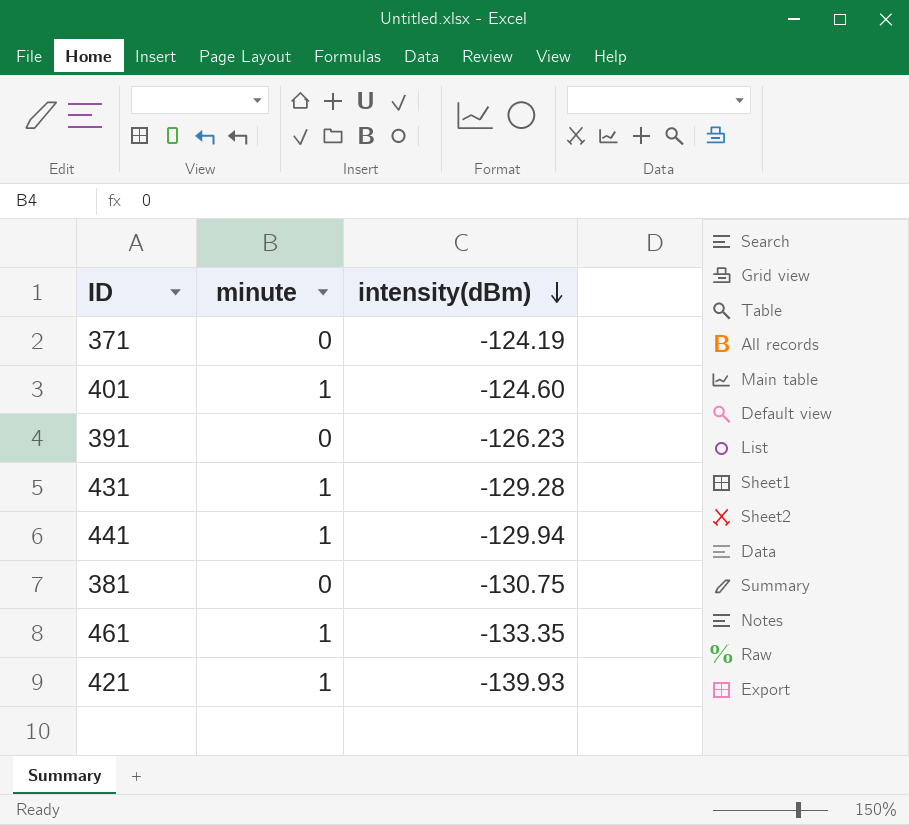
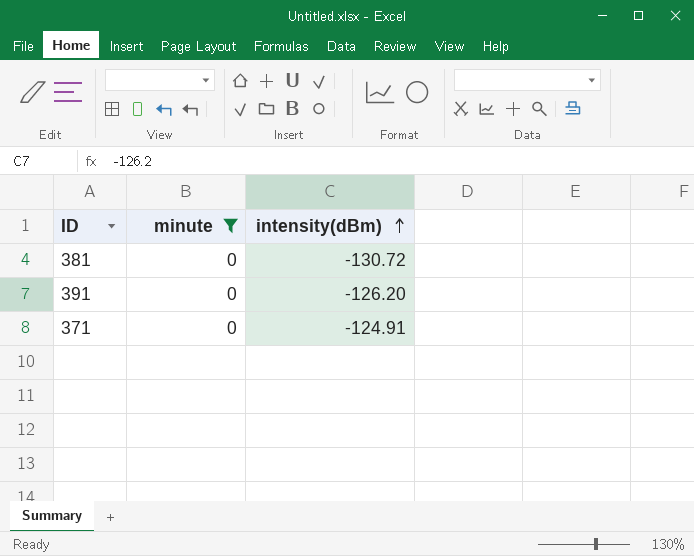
filter: none -> minute = 0
row order: intensity(dBm) descending -> intensity(dBm) ascending
381 | intensity(dBm): -130.75 -> -130.72
391 | intensity(dBm): -126.23 -> -126.20
371 | intensity(dBm): -124.19 -> -124.91

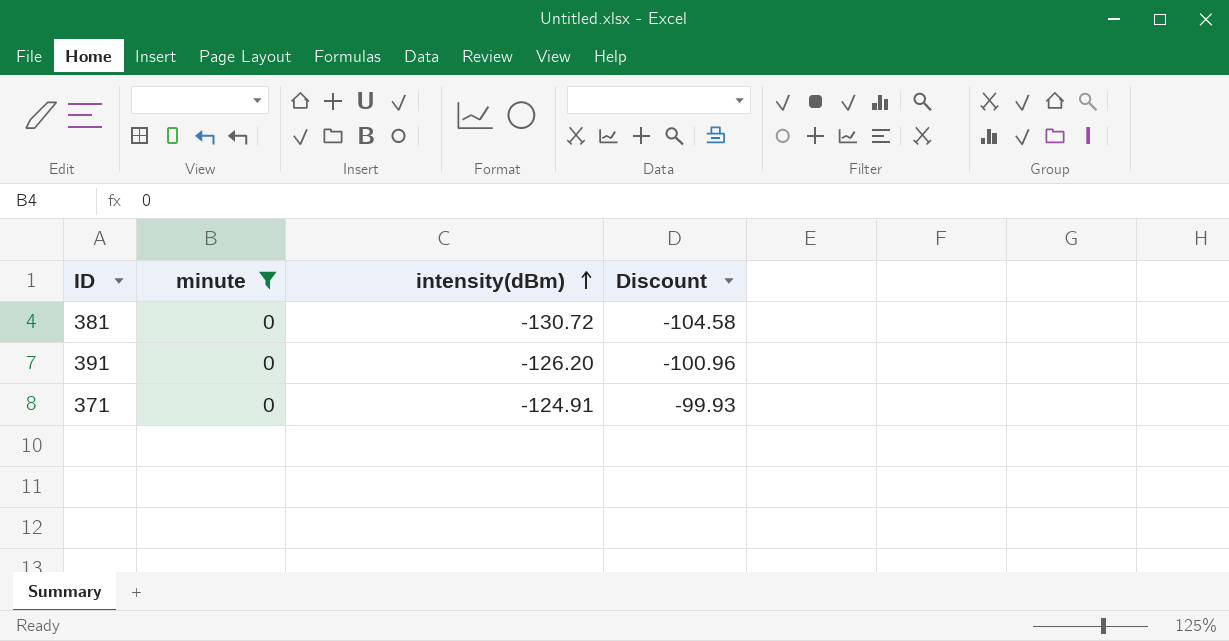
column Discount | formula: none -> [intensity(dBm)] * 0.8

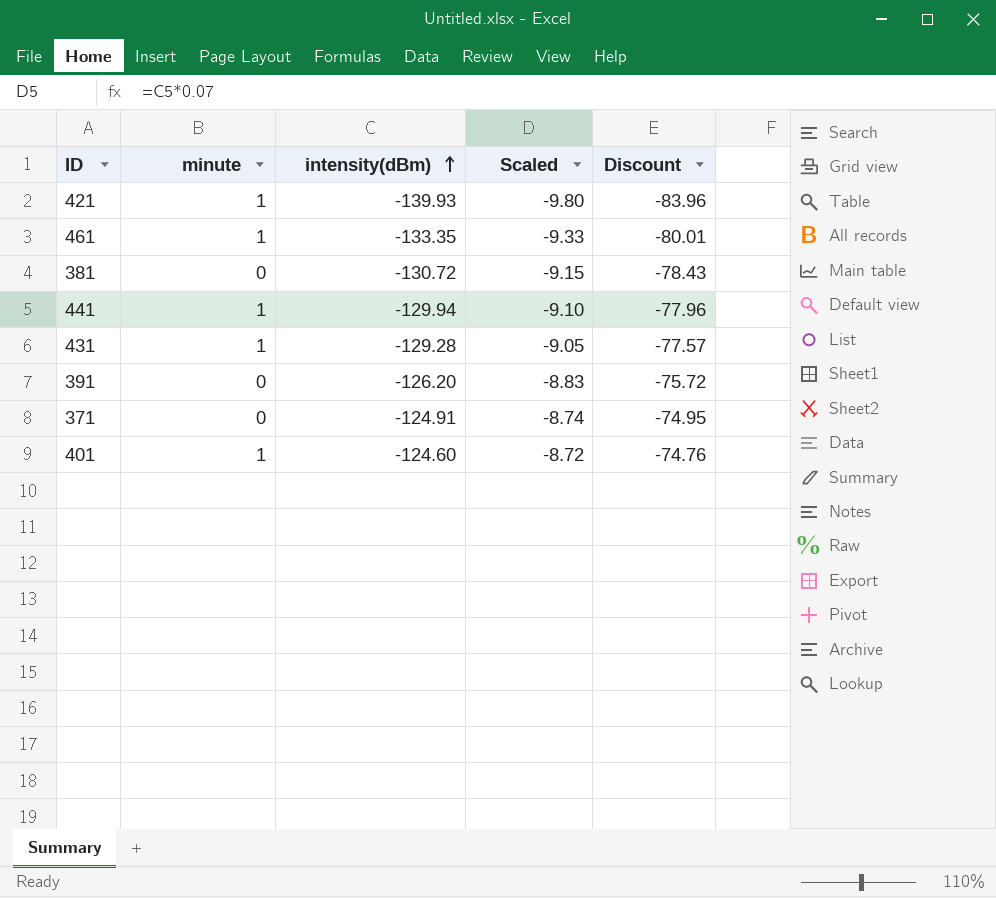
filter: minute = 0 -> none
column Scaled | formula: none -> [intensity(dBm)] * 0.07
column Discount | formula: [intensity(dBm)] * 0.8 -> [intensity(dBm)] * 0.6

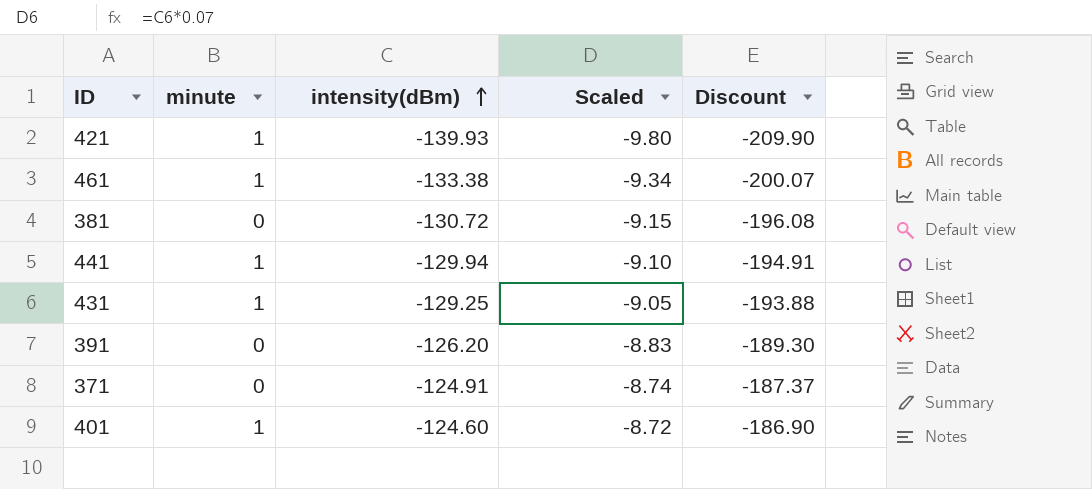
column Discount | formula: [intensity(dBm)] * 0.6 -> [intensity(dBm)] * 1.5
461 | intensity(dBm): -133.35 -> -133.38
461 | Scaled: -9.33 -> -9.34
431 | intensity(dBm): -129.28 -> -129.25

